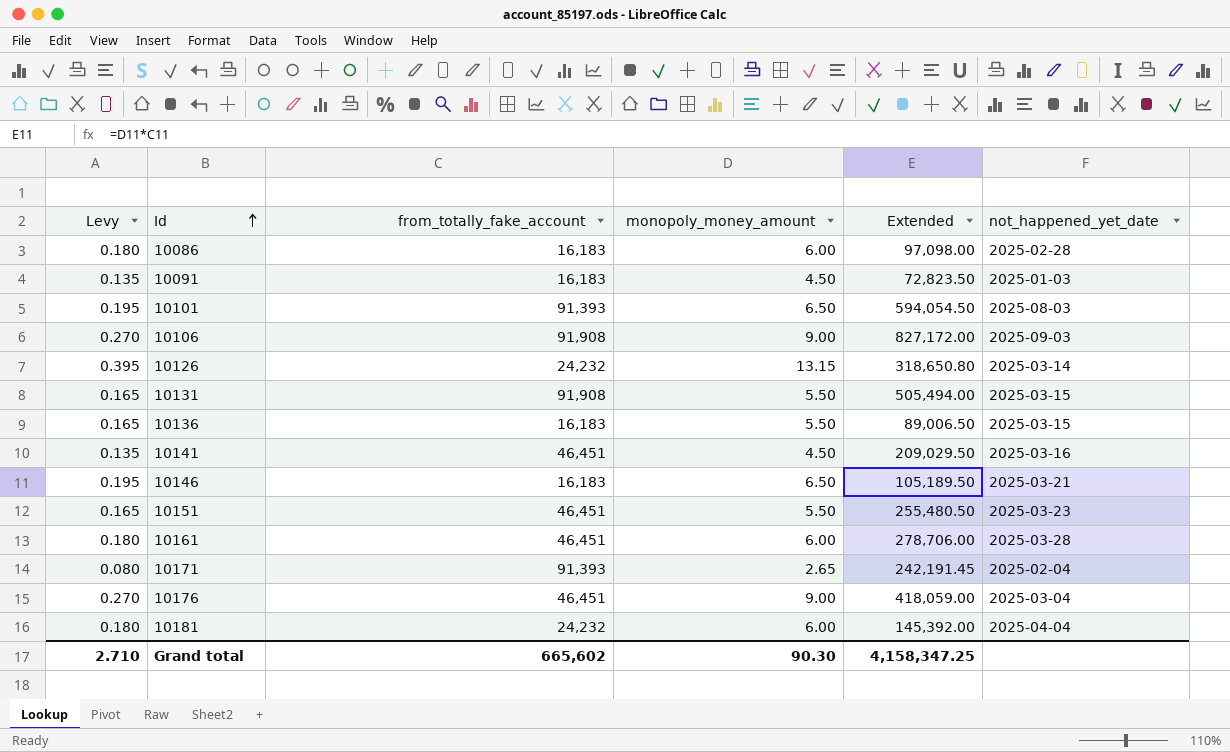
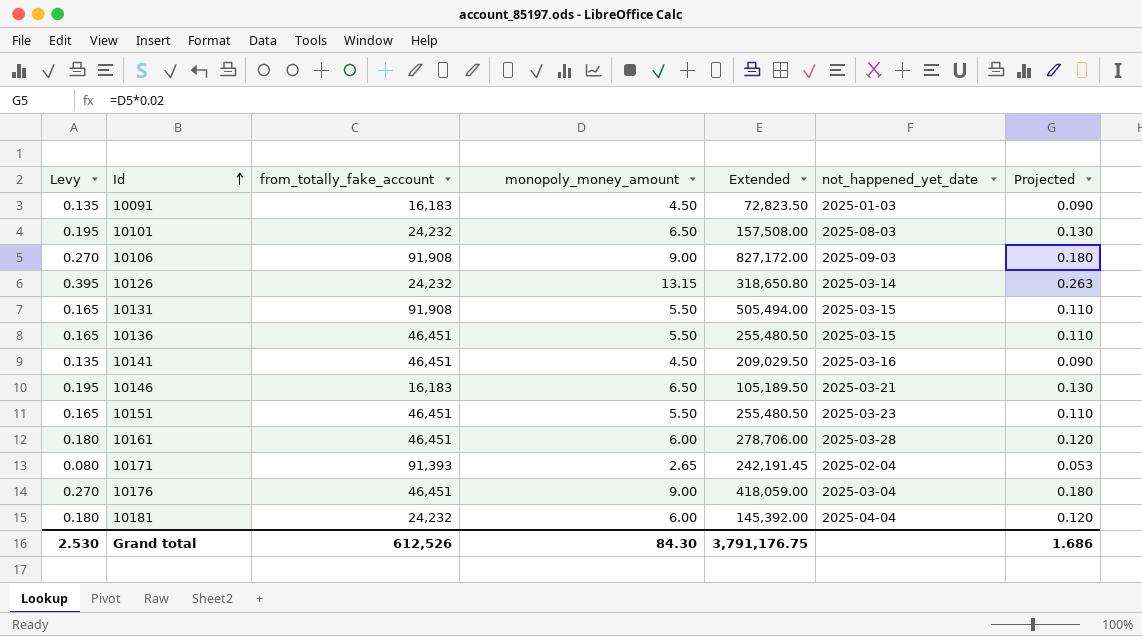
column Projected | formula: none -> [monopoly_money_amount] * 0.02
row 10086: 0.180 | 16,183 | 6.00 | 97,098.00 | 2025-02-28 -> none
10101 | from_totally_fake_account: 91,393 -> 24,232
10101 | Extended: 594,054.50 -> 157,508.00
10136 | from_totally_fake_account: 16,183 -> 46,451
10136 | Extended: 89,006.50 -> 255,480.50
Grand total | Levy: 2.710 -> 2.530
Grand total | from_totally_fake_account: 665,602 -> 612,526
Grand total | monopoly_money_amount: 90.30 -> 84.30
Grand total | Extended: 4,158,347.25 -> 3,791,176.75

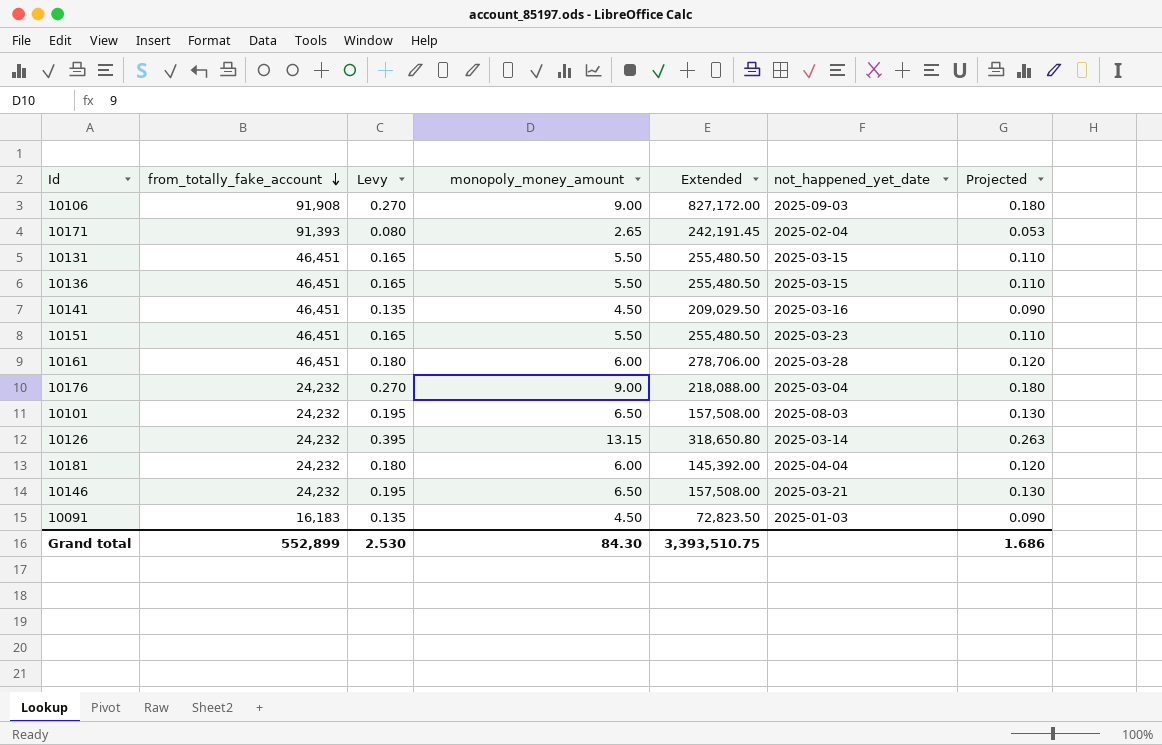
row order: Id ascending -> from_totally_fake_account descending
column Levy | position: 1 -> 3
10131 | from_totally_fake_account: 91,908 -> 46,451
10131 | Extended: 505,494.00 -> 255,480.50
10176 | from_totally_fake_account: 46,451 -> 24,232
10176 | Extended: 418,059.00 -> 218,088.00
10146 | from_totally_fake_account: 16,183 -> 24,232
10146 | Extended: 105,189.50 -> 157,508.00
Grand total | from_totally_fake_account: 612,526 -> 552,899
Grand total | Extended: 3,791,176.75 -> 3,393,510.75

